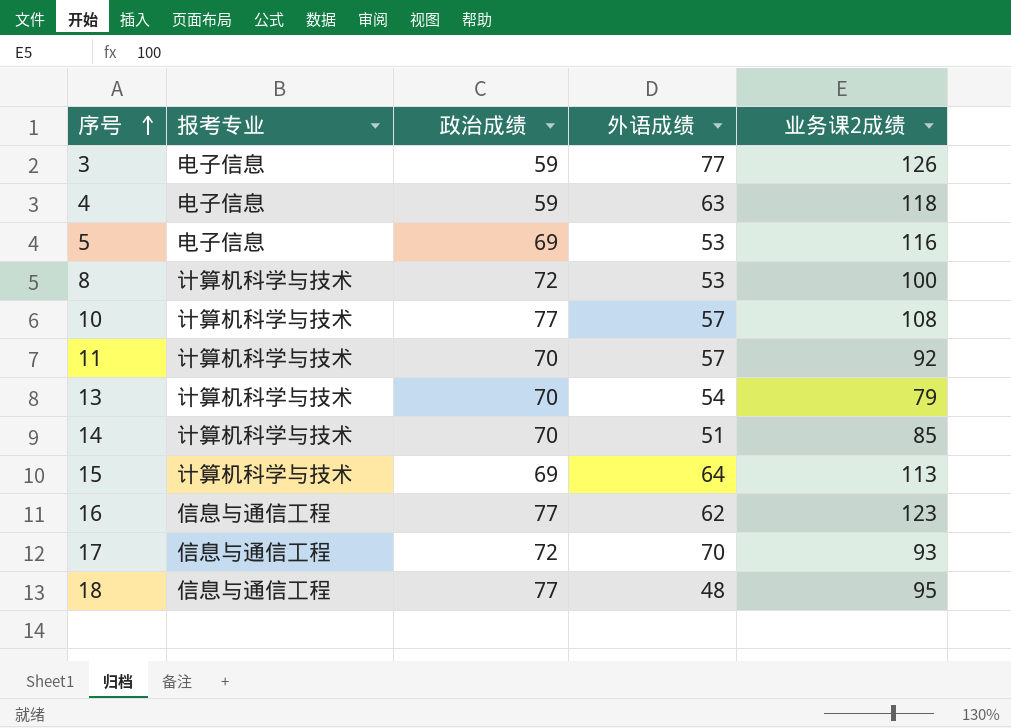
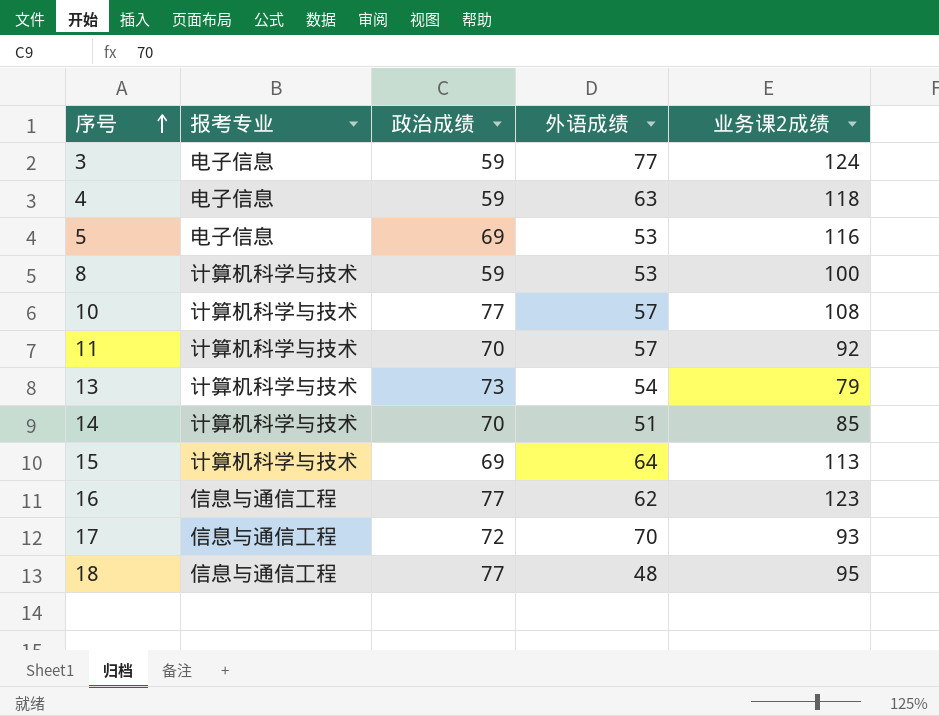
3 | 业务课2成绩: 126 -> 124
8 | 政治成绩: 72 -> 59
13 | 政治成绩: 70 -> 73

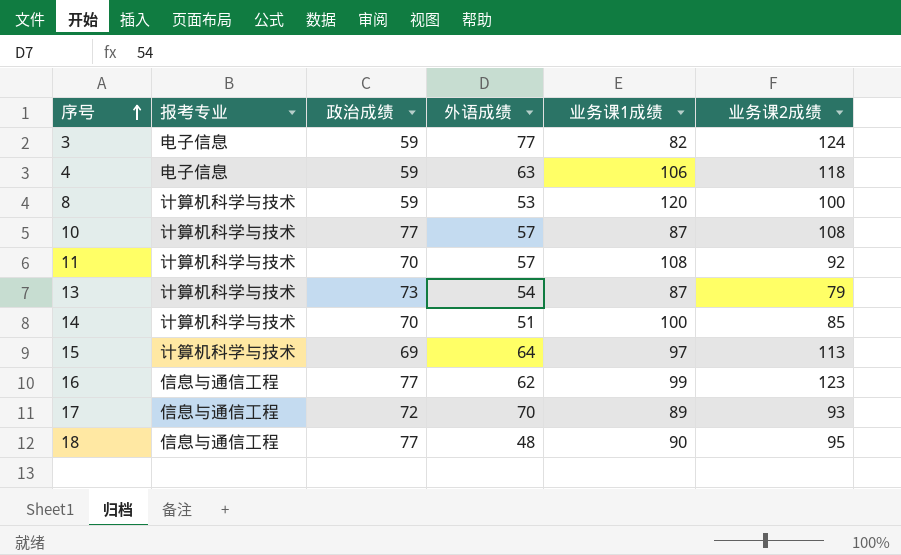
column 业务课1成绩 | position: none -> 5
row 5: 电子信息 | 69 | 53 | 116 -> none

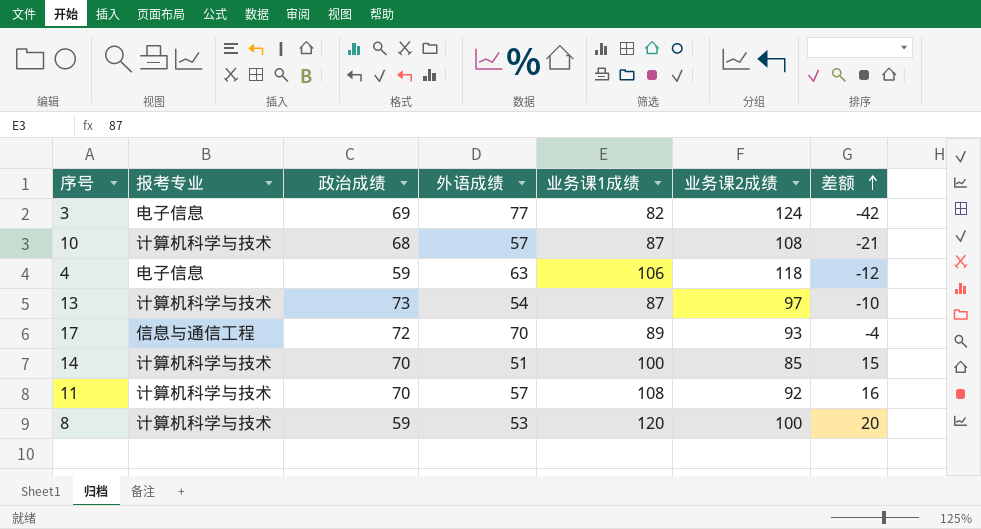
row order: 序号 ascending -> 差额 ascending
column 差额 | formula: none -> [业务课1成绩] - [业务课2成绩]
row 15: 计算机科学与技术 | 69 | 64 | 97 | 113 -> none
row 16: 信息与通信工程 | 77 | 62 | 99 | 123 -> none
row 18: 信息与通信工程 | 77 | 48 | 90 | 95 -> none
3 | 政治成绩: 59 -> 69
10 | 政治成绩: 77 -> 68
13 | 业务课2成绩: 79 -> 97

